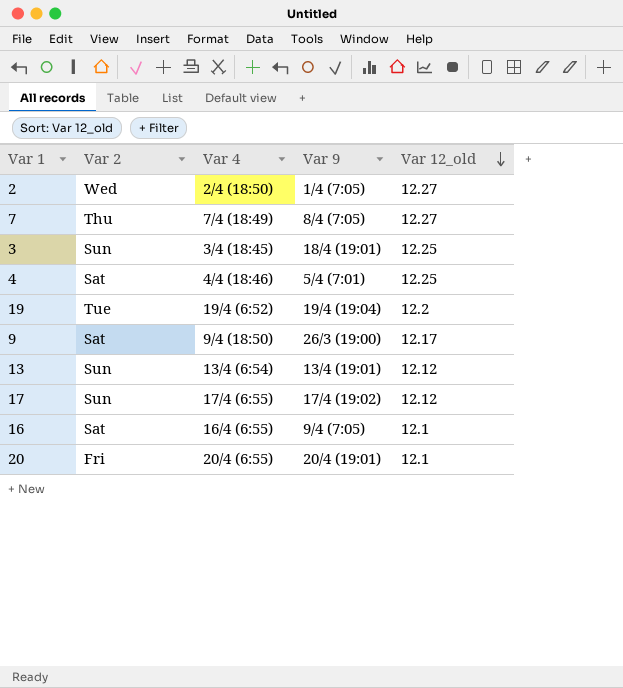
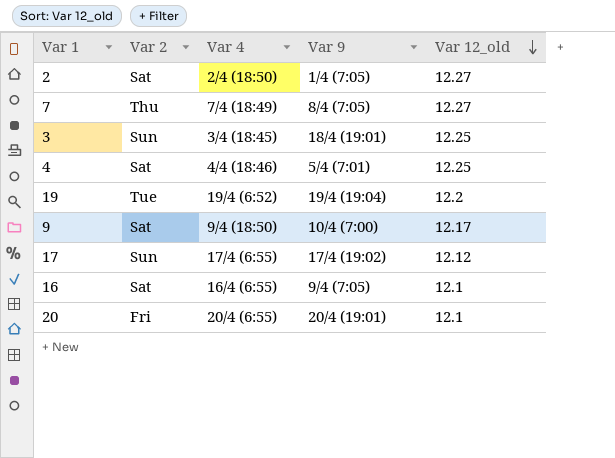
row 13: Sun | 13/4 (6:54) | 13/4 (19:01) | 12.12 -> none
2 | Var 2: Wed -> Sat
9 | Var 9: 26/3 (19:00) -> 10/4 (7:00)

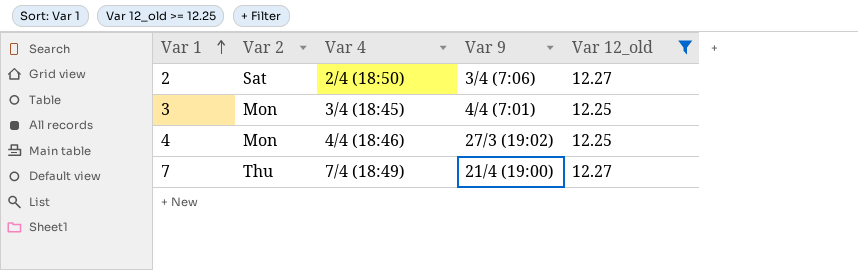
filter: none -> Var 12_old >= 12.25
row order: Var 12_old descending -> Var 1 ascending
2 | Var 9: 1/4 (7:05) -> 3/4 (7:06)
3 | Var 2: Sun -> Mon
3 | Var 9: 18/4 (19:01) -> 4/4 (7:01)
4 | Var 2: Sat -> Mon
4 | Var 9: 5/4 (7:01) -> 27/3 (19:02)
7 | Var 9: 8/4 (7:05) -> 21/4 (19:00)

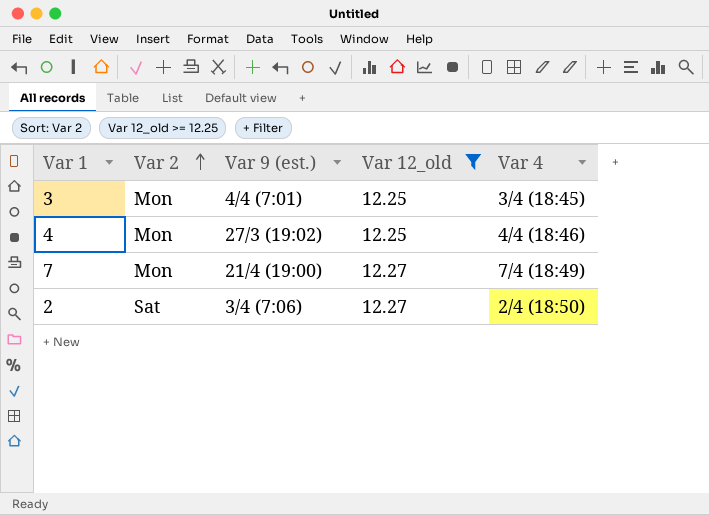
row order: Var 1 ascending -> Var 2 ascending
column name: Var 9 -> Var 9 (est.)
column Var 4 | position: 3 -> 5
7 | Var 2: Thu -> Mon

